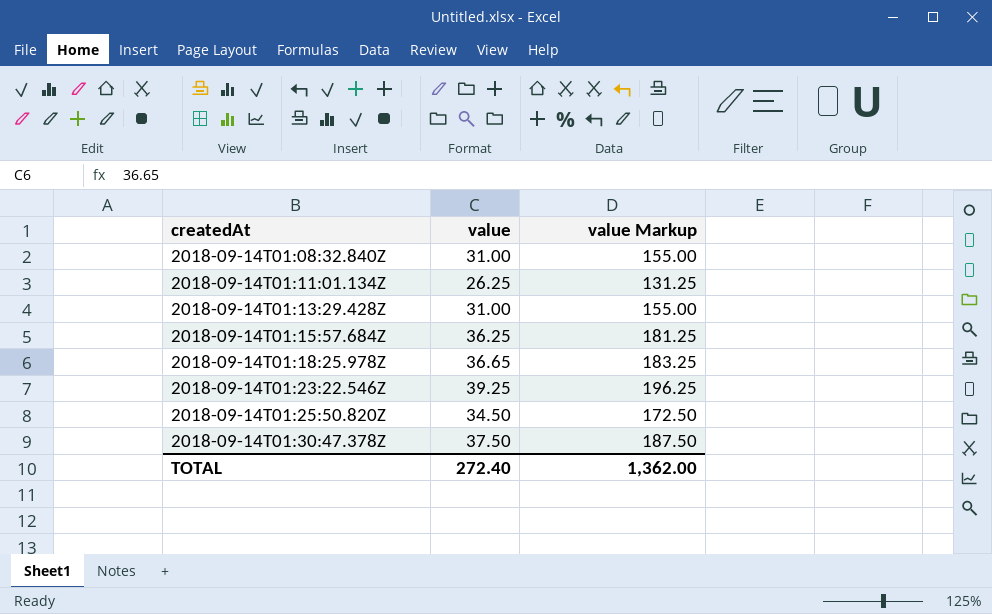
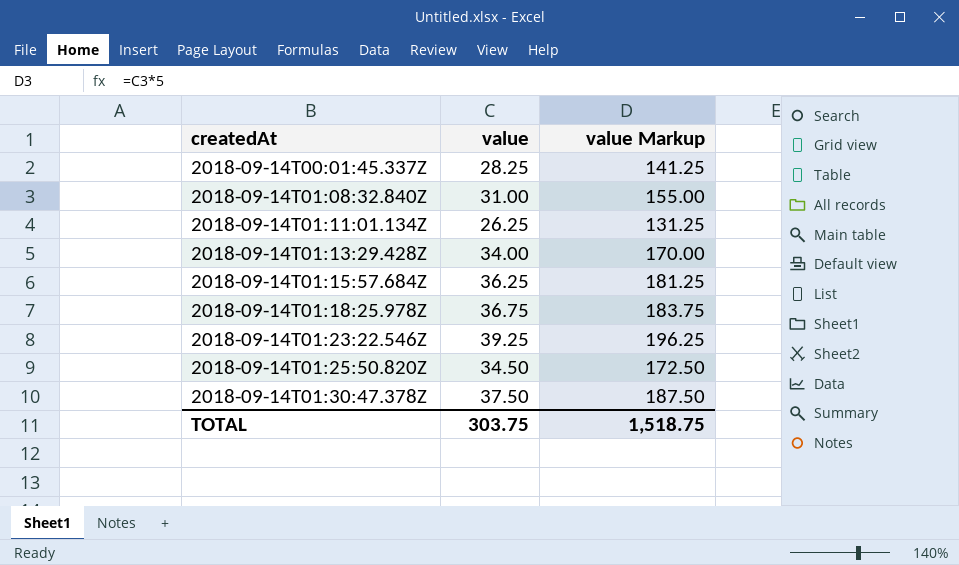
row 2018-09-14T00:01:45.337Z: none -> 28.25 | 141.25
2018-09-14T01:13:29.428Z | value: 31.00 -> 34.00
2018-09-14T01:13:29.428Z | value Markup: 155.00 -> 170.00
2018-09-14T01:18:25.978Z | value: 36.65 -> 36.75
2018-09-14T01:18:25.978Z | value Markup: 183.25 -> 183.75
TOTAL | value: 272.40 -> 303.75
TOTAL | value Markup: 1,362.00 -> 1,518.75

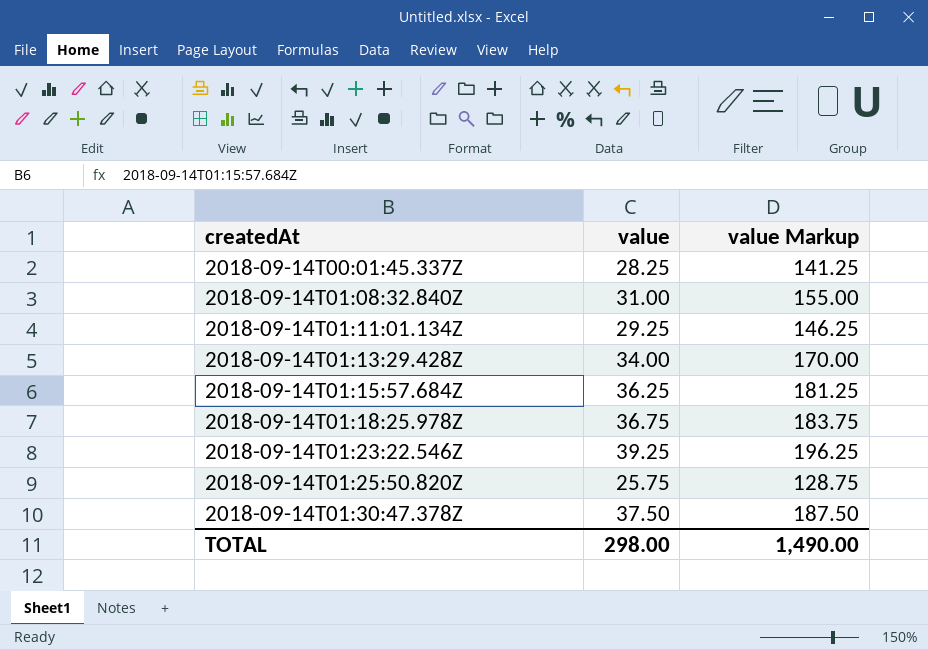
2018-09-14T01:11:01.134Z | value: 26.25 -> 29.25
2018-09-14T01:11:01.134Z | value Markup: 131.25 -> 146.25
2018-09-14T01:25:50.820Z | value: 34.50 -> 25.75
2018-09-14T01:25:50.820Z | value Markup: 172.50 -> 128.75
TOTAL | value: 303.75 -> 298.00
TOTAL | value Markup: 1,518.75 -> 1,490.00

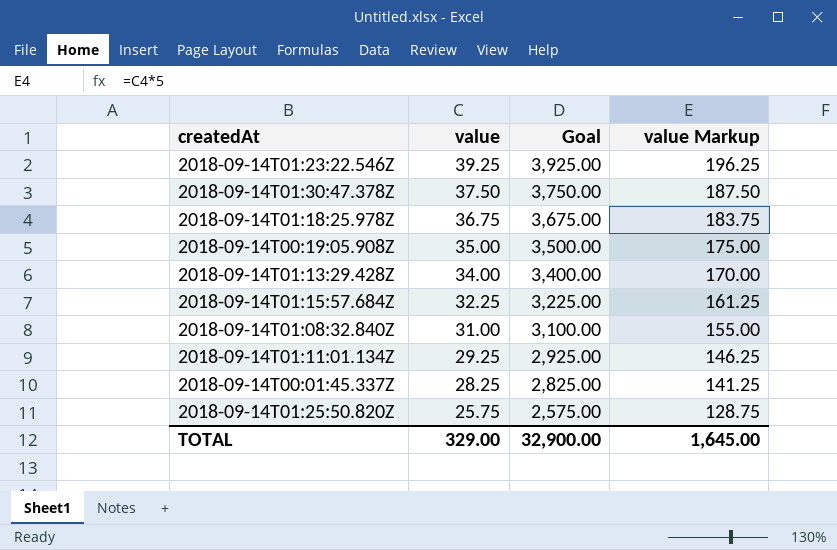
row order: createdAt ascending -> value descending
column Goal | formula: none -> [value] * 100
row 2018-09-14T00:19:05.908Z: none -> 35.00 | 3,500.00 | 175.00
2018-09-14T01:15:57.684Z | value: 36.25 -> 32.25
2018-09-14T01:15:57.684Z | value Markup: 181.25 -> 161.25
TOTAL | value: 298.00 -> 329.00
TOTAL | value Markup: 1,490.00 -> 1,645.00

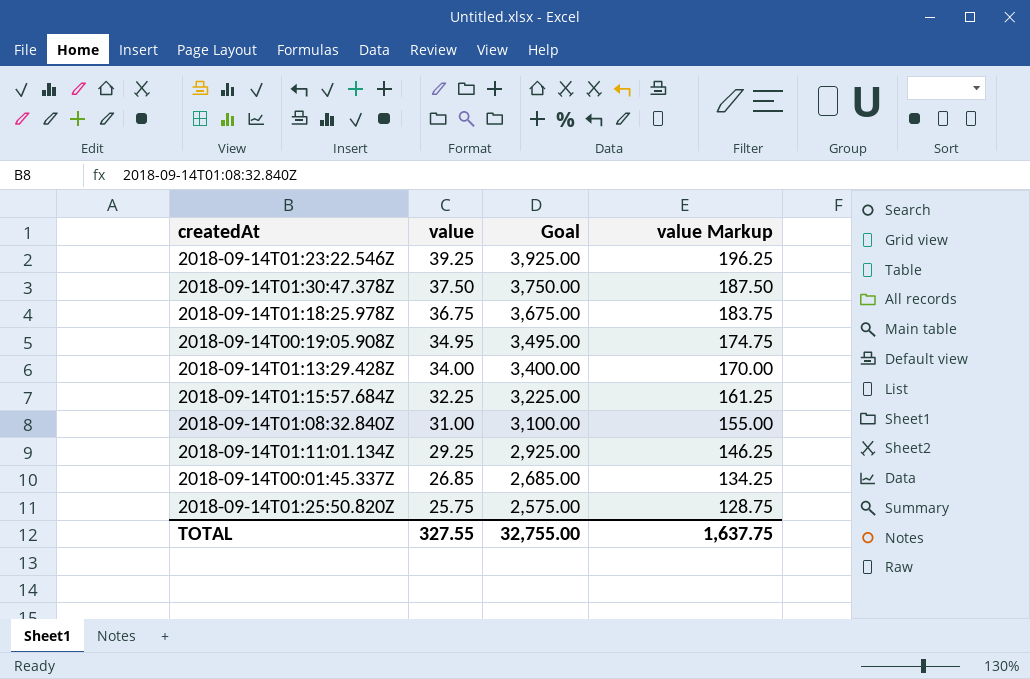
2018-09-14T00:19:05.908Z | value: 35.00 -> 34.95
2018-09-14T00:19:05.908Z | Goal: 3,500.00 -> 3,495.00
2018-09-14T00:19:05.908Z | value Markup: 175.00 -> 174.75
2018-09-14T00:01:45.337Z | value: 28.25 -> 26.85
2018-09-14T00:01:45.337Z | Goal: 2,825.00 -> 2,685.00
2018-09-14T00:01:45.337Z | value Markup: 141.25 -> 134.25
TOTAL | value: 329.00 -> 327.55
TOTAL | Goal: 32,900.00 -> 32,755.00
TOTAL | value Markup: 1,645.00 -> 1,637.75

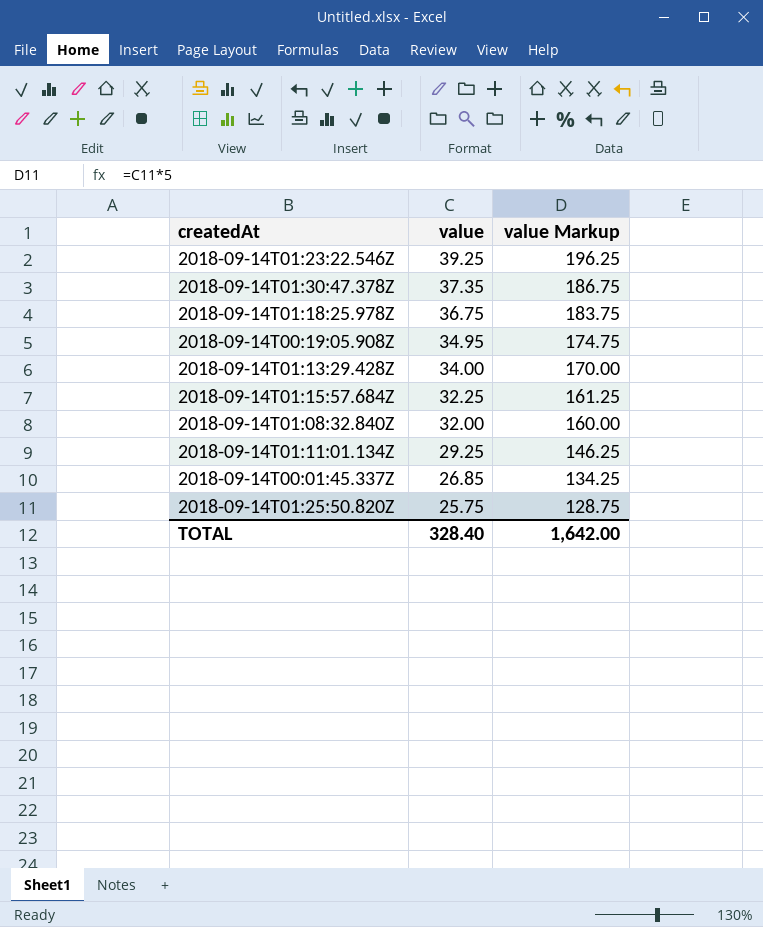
column Goal | formula: [value] * 100 -> none
2018-09-14T01:30:47.378Z | value: 37.50 -> 37.35
2018-09-14T01:30:47.378Z | value Markup: 187.50 -> 186.75
2018-09-14T01:08:32.840Z | value: 31.00 -> 32.00
2018-09-14T01:08:32.840Z | value Markup: 155.00 -> 160.00
TOTAL | value: 327.55 -> 328.40
TOTAL | value Markup: 1,637.75 -> 1,642.00

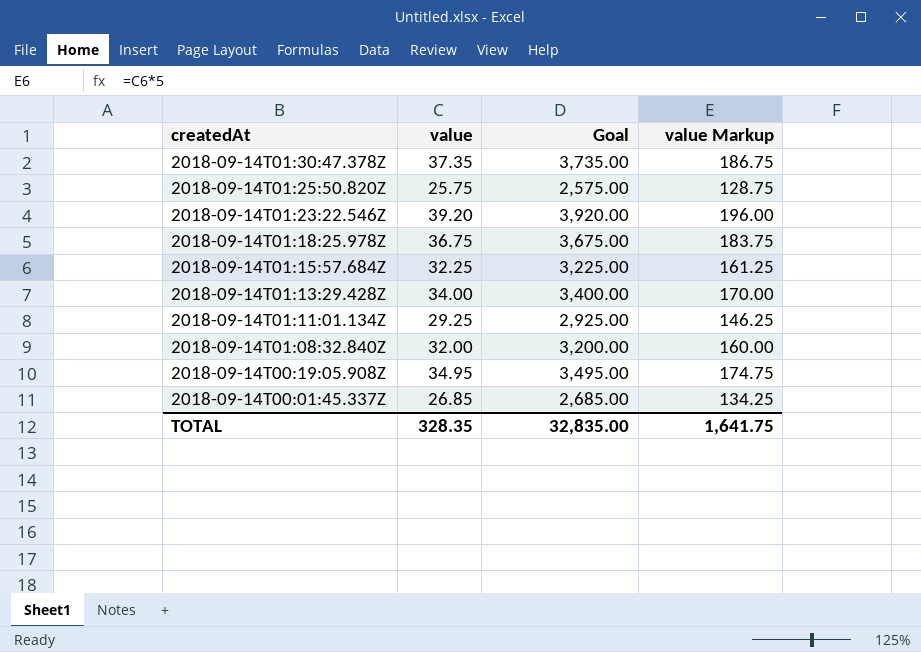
row order: value descending -> createdAt descending
column Goal | formula: none -> [value] * 100
2018-09-14T01:23:22.546Z | value: 39.25 -> 39.20
2018-09-14T01:23:22.546Z | value Markup: 196.25 -> 196.00
TOTAL | value: 328.40 -> 328.35
TOTAL | value Markup: 1,642.00 -> 1,641.75

